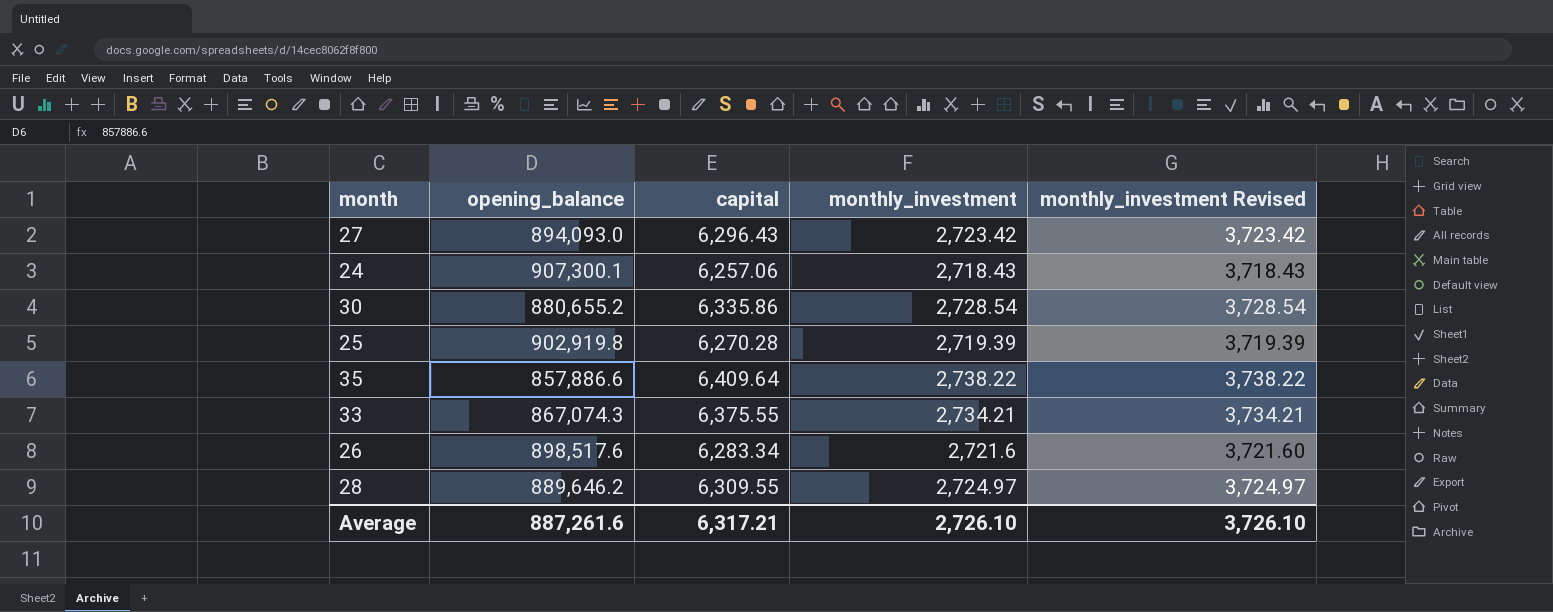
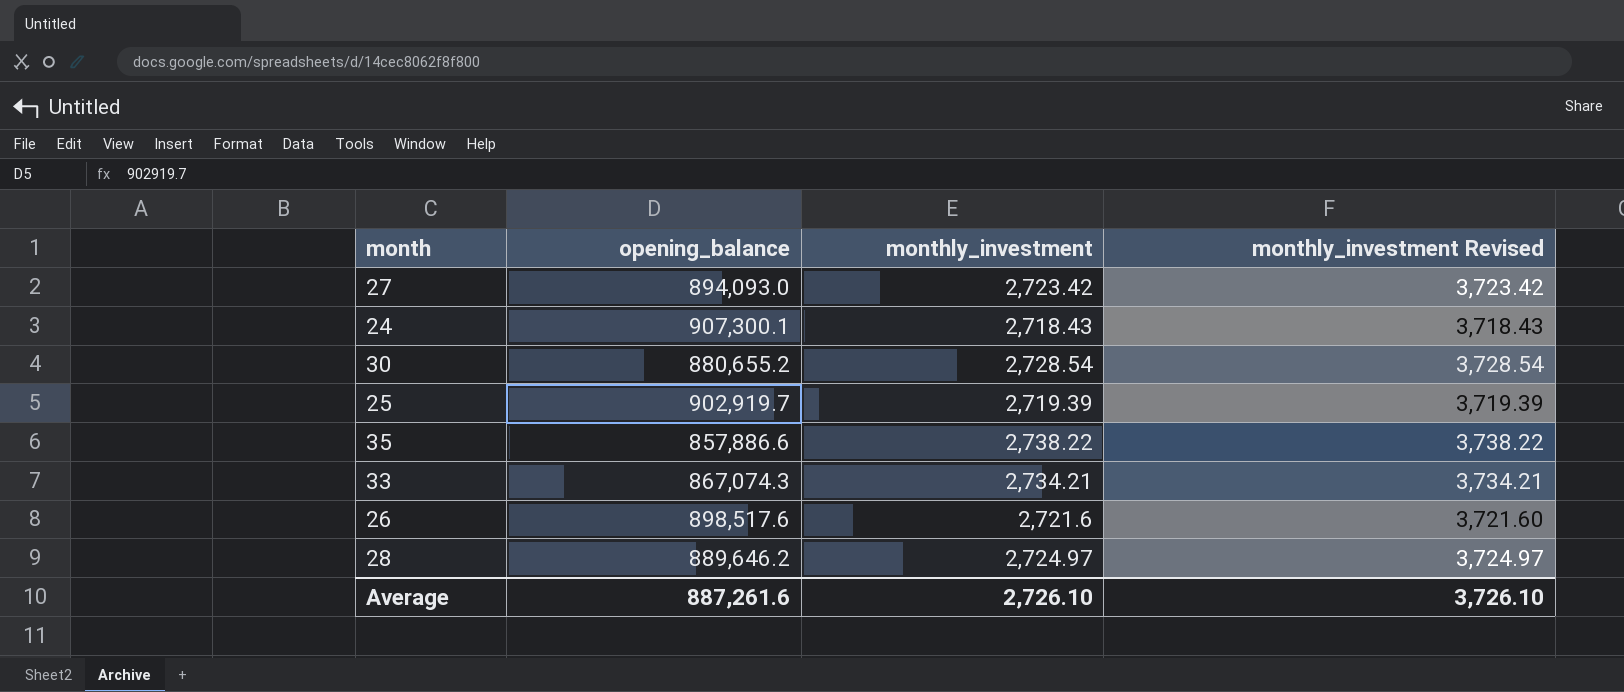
column capital | position: 3 -> none
25 | opening_balance: 902,919.8 -> 902,919.7

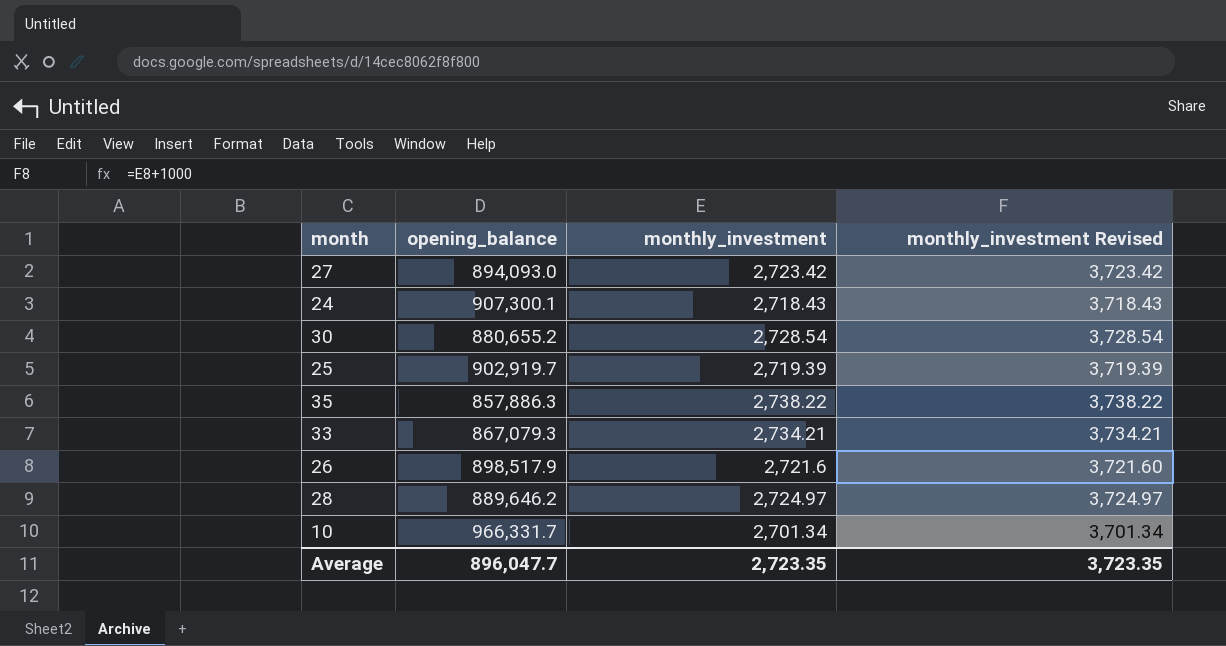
35 | opening_balance: 857,886.6 -> 857,886.3
33 | opening_balance: 867,074.3 -> 867,079.3
26 | opening_balance: 898,517.6 -> 898,517.9
row 10: none -> 966,331.7 | 2,701.34 | 3,701.34
Average | opening_balance: 887,261.6 -> 896,047.7
Average | monthly_investment: 2,726.10 -> 2,723.35
Average | monthly_investment Revised: 3,726.10 -> 3,723.35

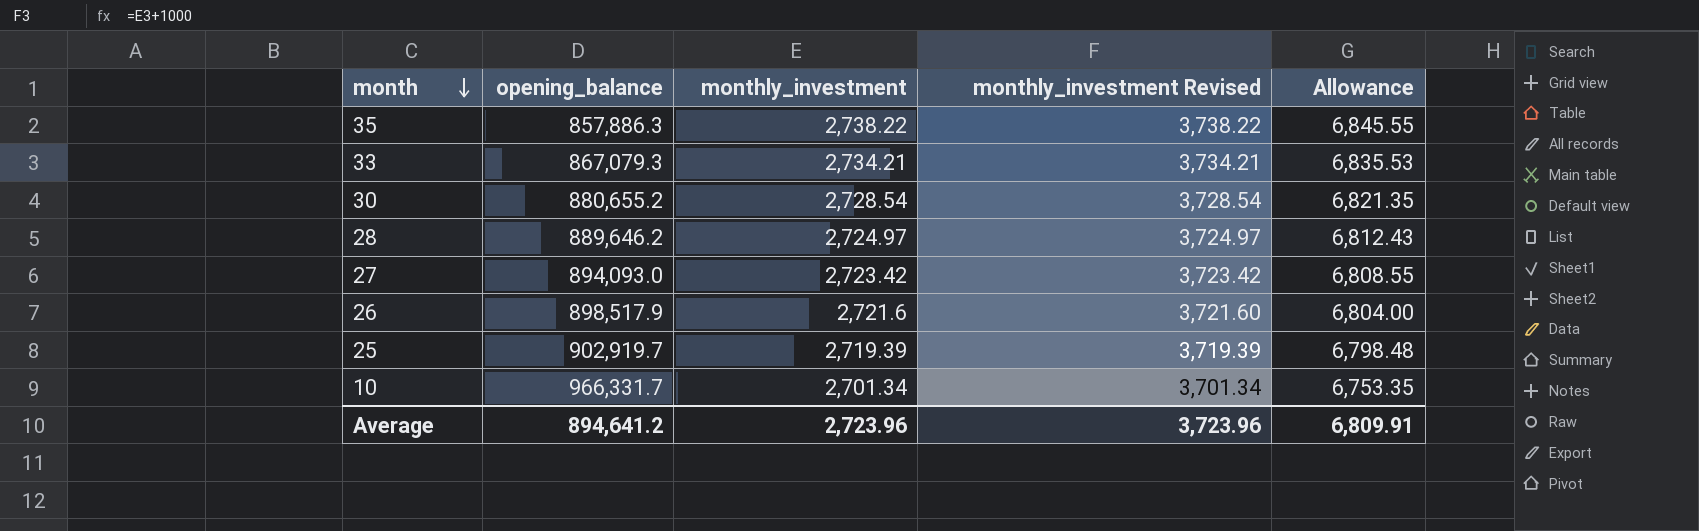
row order: none -> month descending
column Allowance | formula: none -> [monthly_investment] * 2.5
row 24: 907,300.1 | 2,718.43 | 3,718.43 -> none
Average | opening_balance: 896,047.7 -> 894,641.2
Average | monthly_investment: 2,723.35 -> 2,723.96
Average | monthly_investment Revised: 3,723.35 -> 3,723.96

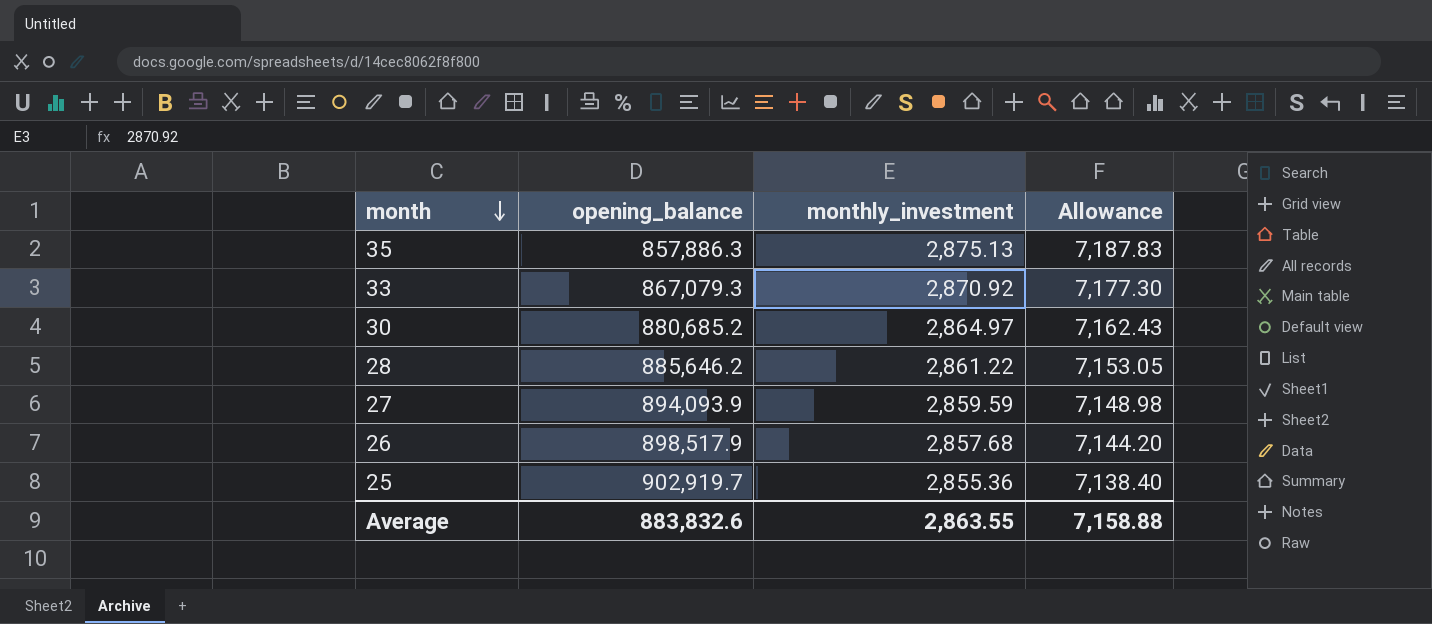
column monthly_investment Revised | formula: [monthly_investment] + 1000 -> none
row 10: 966,331.7 | 2,701.34 | 3,701.34 | 6,753.35 -> none
35 | monthly_investment: 2,738.22 -> 2,875.13
35 | Allowance: 6,845.55 -> 7,187.83
33 | monthly_investment: 2,734.21 -> 2,870.92
33 | Allowance: 6,835.53 -> 7,177.30
30 | opening_balance: 880,655.2 -> 880,685.2
30 | monthly_investment: 2,728.54 -> 2,864.97
30 | Allowance: 6,821.35 -> 7,162.43
28 | opening_balance: 889,646.2 -> 885,646.2
28 | monthly_investment: 2,724.97 -> 2,861.22
28 | Allowance: 6,812.43 -> 7,153.05
27 | opening_balance: 894,093.0 -> 894,093.9
27 | monthly_investment: 2,723.42 -> 2,859.59
27 | Allowance: 6,808.55 -> 7,148.98
26 | monthly_investment: 2,721.6 -> 2,857.68
26 | Allowance: 6,804.00 -> 7,144.20
25 | monthly_investment: 2,719.39 -> 2,855.36
25 | Allowance: 6,798.48 -> 7,138.40
Average | opening_balance: 894,641.2 -> 883,832.6
Average | monthly_investment: 2,723.96 -> 2,863.55
Average | Allowance: 6,809.91 -> 7,158.88

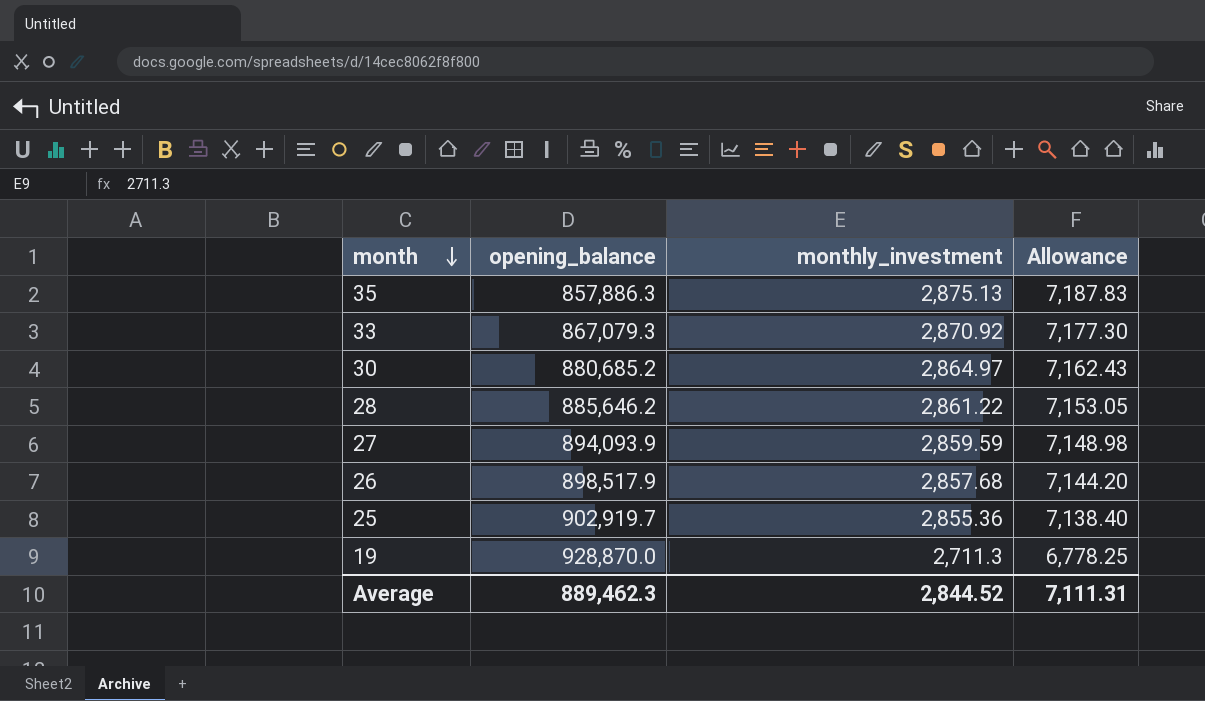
row 19: none -> 928,870.0 | 2,711.3 | 6,778.25
Average | opening_balance: 883,832.6 -> 889,462.3
Average | monthly_investment: 2,863.55 -> 2,844.52
Average | Allowance: 7,158.88 -> 7,111.31

